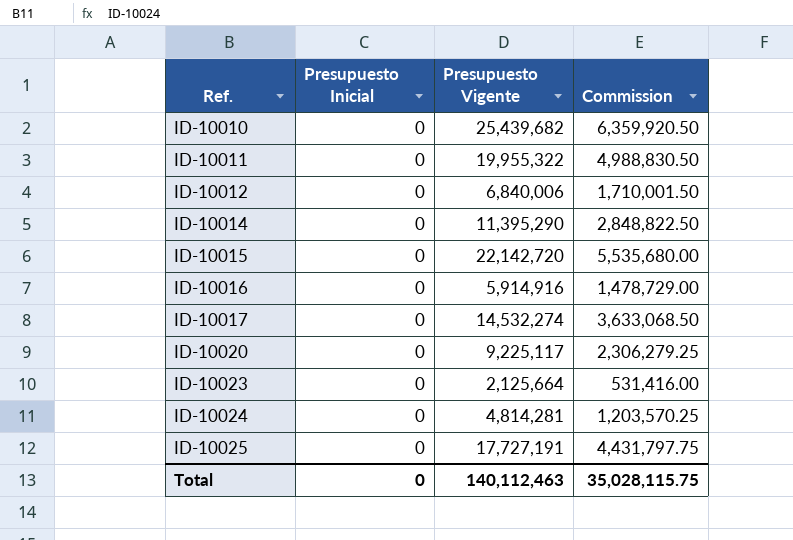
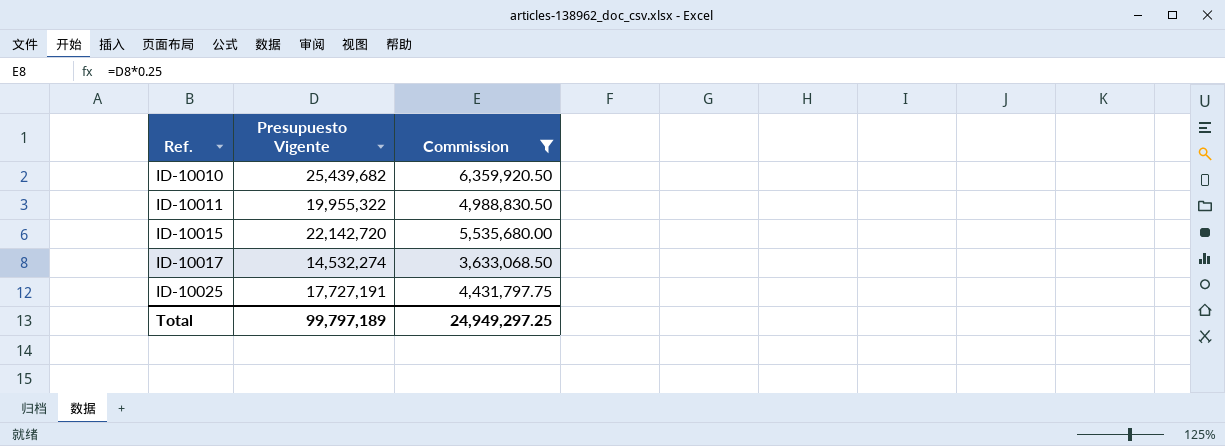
filter: none -> Commission >= 3,633,068.50
column Presupuesto Inicial | position: 2 -> none
Total | Presupuesto Vigente: 140,112,463 -> 99,797,189
Total | Commission: 35,028,115.75 -> 24,949,297.25

